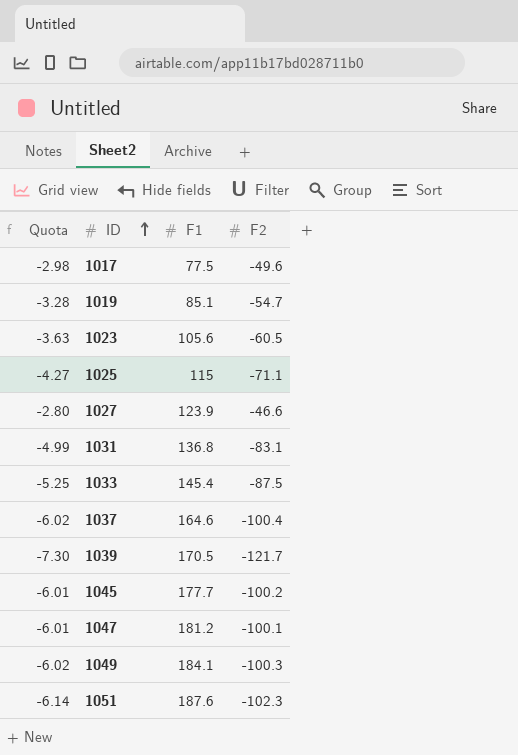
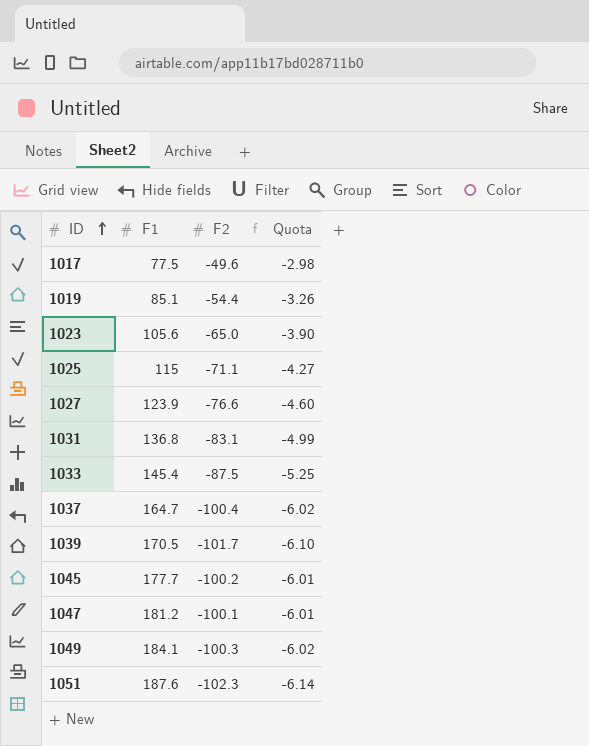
column Quota | position: 1 -> 4
1019 | F2: -54.7 -> -54.4
1019 | Quota: -3.28 -> -3.26
1023 | F2: -60.5 -> -65.0
1023 | Quota: -3.63 -> -3.90
1027 | F2: -46.6 -> -76.6
1027 | Quota: -2.80 -> -4.60
1037 | F1: 164.6 -> 164.7
1039 | F2: -121.7 -> -101.7
1039 | Quota: -7.30 -> -6.10

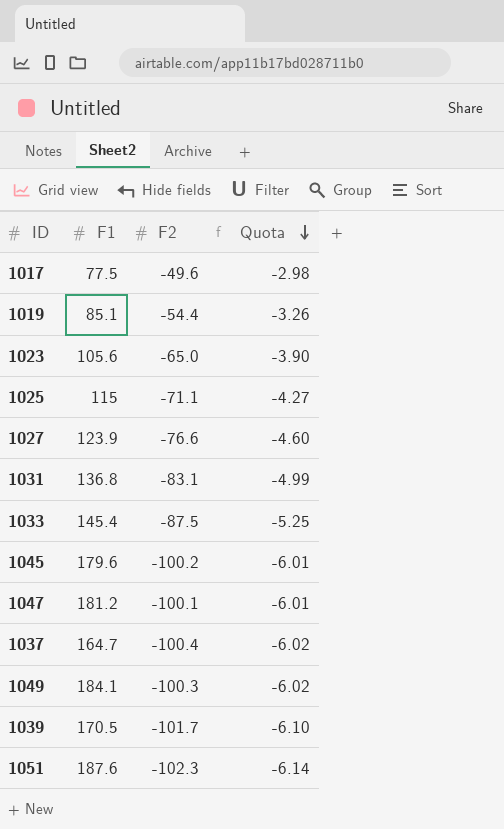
row order: ID ascending -> Quota descending
1045 | F1: 177.7 -> 179.6

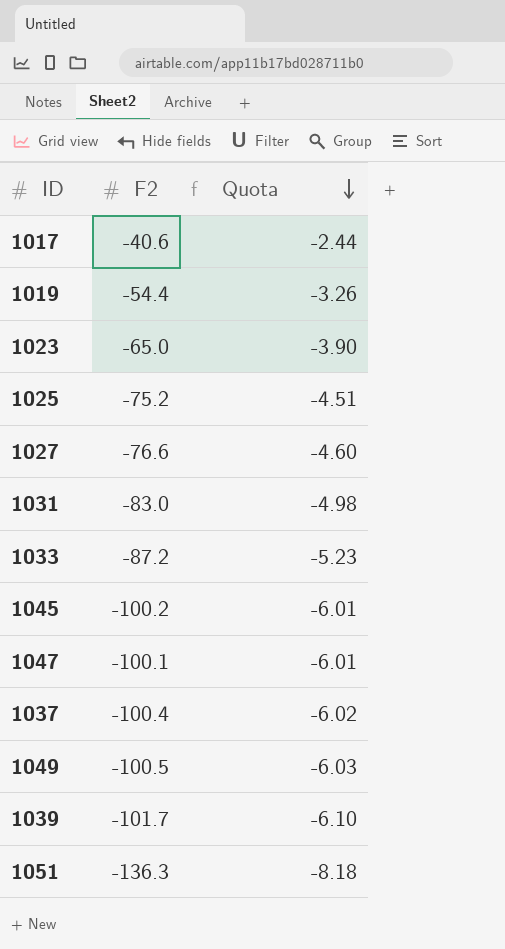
column F1 | position: 2 -> none
1017 | F2: -49.6 -> -40.6
1017 | Quota: -2.98 -> -2.44
1025 | F2: -71.1 -> -75.2
1025 | Quota: -4.27 -> -4.51
1031 | F2: -83.1 -> -83.0
1031 | Quota: -4.99 -> -4.98
1033 | F2: -87.5 -> -87.2
1033 | Quota: -5.25 -> -5.23
1049 | F2: -100.3 -> -100.5
1049 | Quota: -6.02 -> -6.03
1051 | F2: -102.3 -> -136.3
1051 | Quota: -6.14 -> -8.18

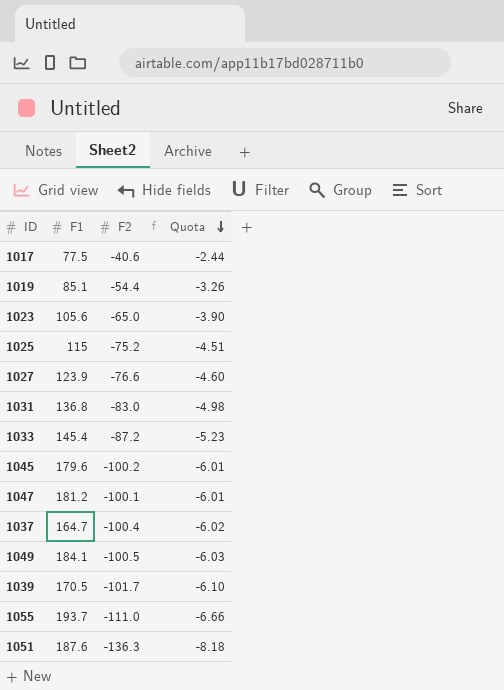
column F1 | position: none -> 2
row 1055: none -> 193.7 | -111.0 | -6.66

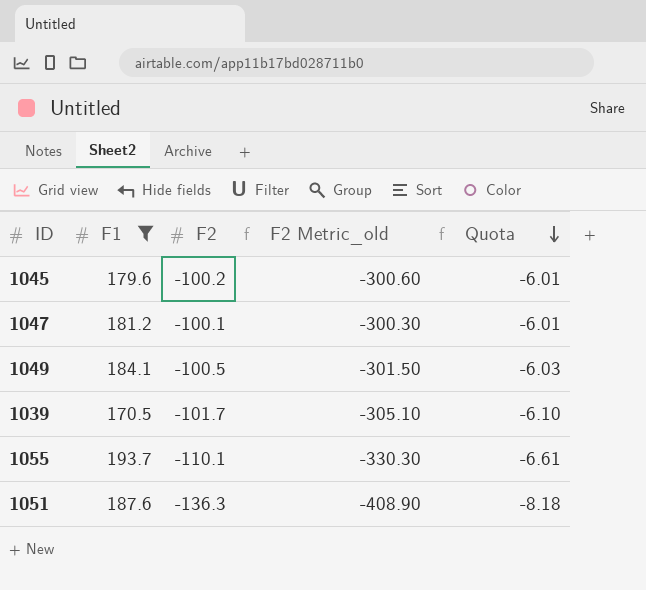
filter: none -> F1 >= 170.5
column F2 Metric_old | formula: none -> [F2] * 3
1055 | F2: -111.0 -> -110.1
1055 | Quota: -6.66 -> -6.61

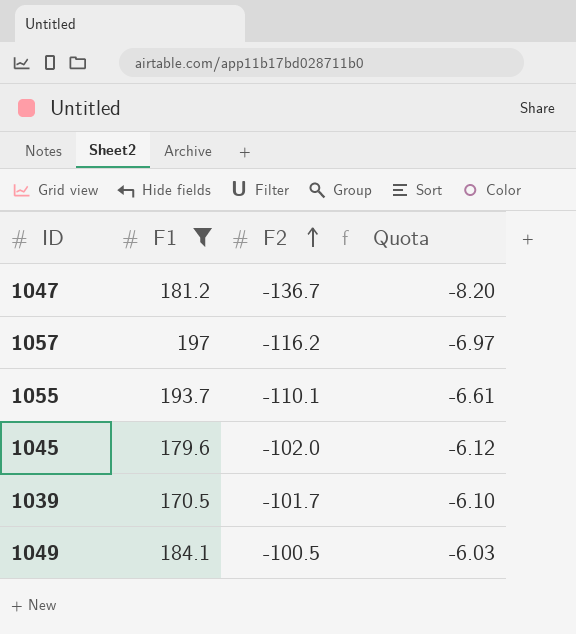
row order: Quota descending -> F2 ascending
column F2 Metric_old | formula: [F2] * 3 -> none
row 1051: 187.6 | -136.3 | -408.90 | -8.18 -> none
1047 | F2: -100.1 -> -136.7
1047 | Quota: -6.01 -> -8.20
row 1057: none -> 197 | -116.2 | -6.97
1045 | F2: -100.2 -> -102.0
1045 | Quota: -6.01 -> -6.12

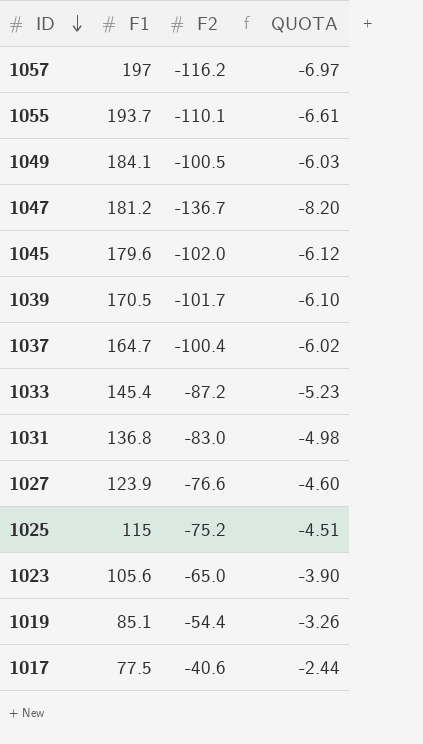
filter: F1 >= 170.5 -> none
row order: F2 ascending -> ID descending
column name: Quota -> QUOTA

